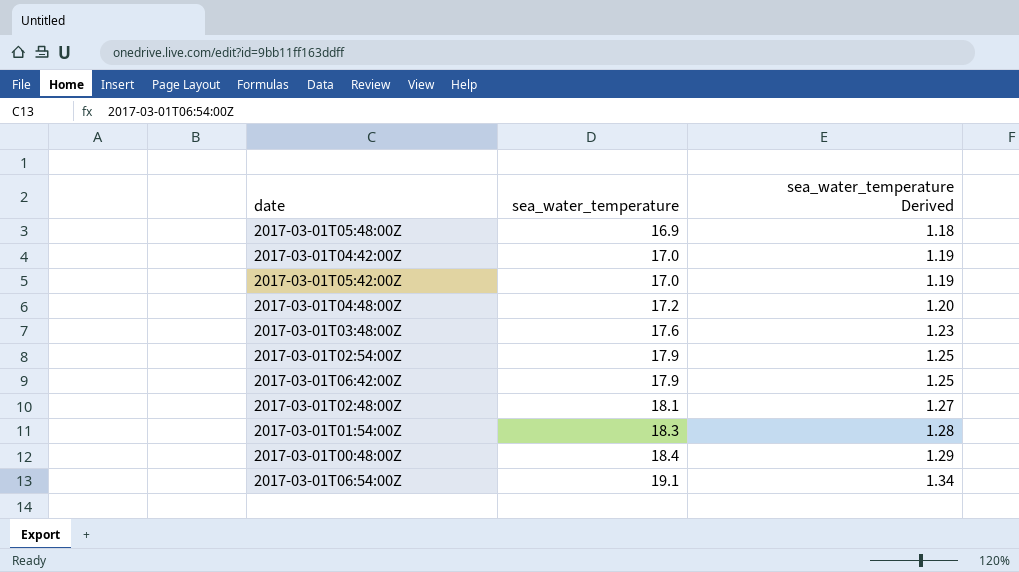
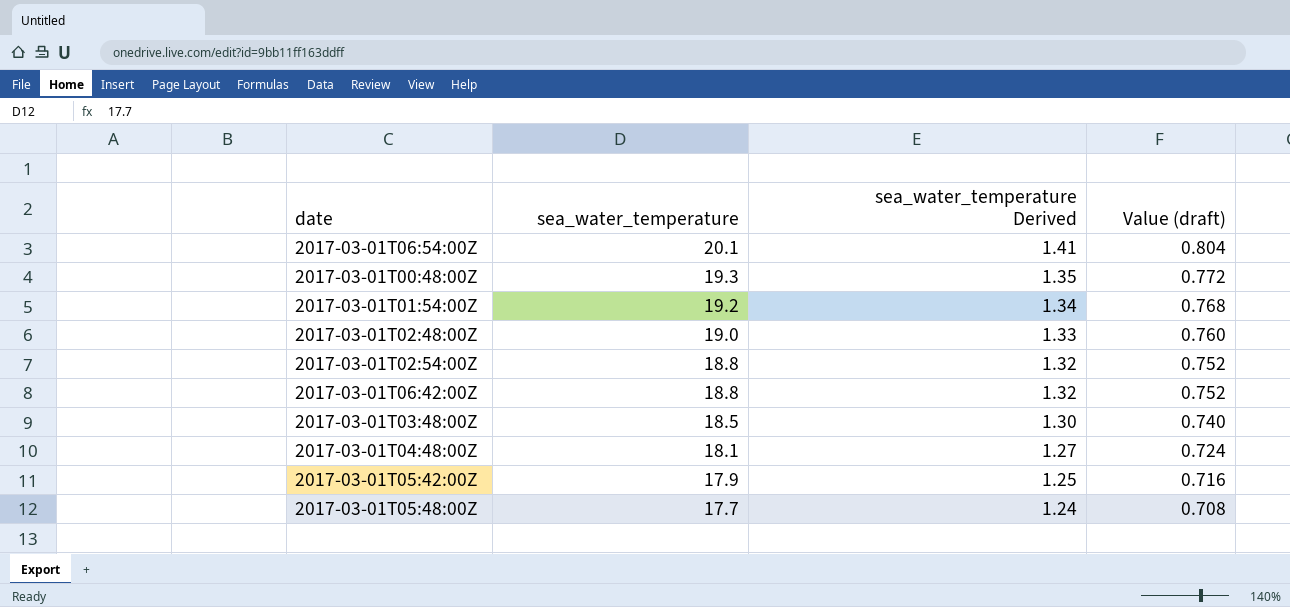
row order: sea_water_temperature ascending -> sea_water_temperature descending
column Value (draft) | formula: none -> [sea_water_temperature] * 0.04
row 2017-03-01T04:42:00Z: 17.0 | 1.19 -> none
2017-03-01T06:54:00Z | sea_water_temperature: 19.1 -> 20.1
2017-03-01T06:54:00Z | sea_water_temperature Derived: 1.34 -> 1.41
2017-03-01T00:48:00Z | sea_water_temperature: 18.4 -> 19.3
2017-03-01T00:48:00Z | sea_water_temperature Derived: 1.29 -> 1.35
2017-03-01T01:54:00Z | sea_water_temperature: 18.3 -> 19.2
2017-03-01T01:54:00Z | sea_water_temperature Derived: 1.28 -> 1.34
2017-03-01T02:48:00Z | sea_water_temperature: 18.1 -> 19.0
2017-03-01T02:48:00Z | sea_water_temperature Derived: 1.27 -> 1.33
2017-03-01T02:54:00Z | sea_water_temperature: 17.9 -> 18.8
2017-03-01T02:54:00Z | sea_water_temperature Derived: 1.25 -> 1.32
2017-03-01T06:42:00Z | sea_water_temperature: 17.9 -> 18.8
2017-03-01T06:42:00Z | sea_water_temperature Derived: 1.25 -> 1.32
2017-03-01T03:48:00Z | sea_water_temperature: 17.6 -> 18.5
2017-03-01T03:48:00Z | sea_water_temperature Derived: 1.23 -> 1.30
2017-03-01T04:48:00Z | sea_water_temperature: 17.2 -> 18.1
2017-03-01T04:48:00Z | sea_water_temperature Derived: 1.20 -> 1.27
2017-03-01T05:42:00Z | sea_water_temperature: 17.0 -> 17.9
2017-03-01T05:42:00Z | sea_water_temperature Derived: 1.19 -> 1.25
2017-03-01T05:48:00Z | sea_water_temperature: 16.9 -> 17.7
2017-03-01T05:48:00Z | sea_water_temperature Derived: 1.18 -> 1.24

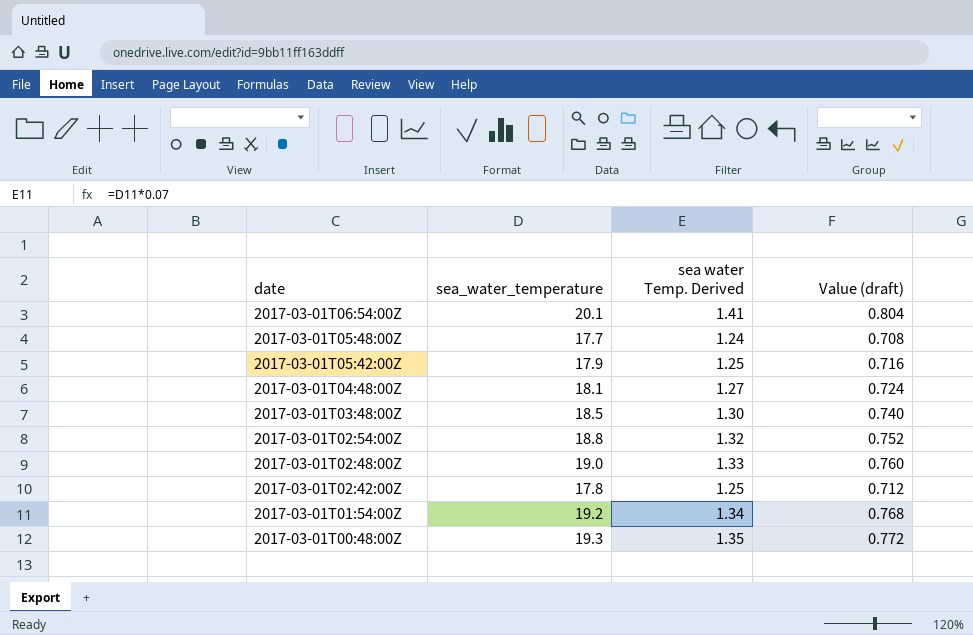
row order: sea_water_temperature descending -> date descending
column name: sea_water_temperature Derived -> sea water Temp. Derived
row 2017-03-01T06:42:00Z: 18.8 | 1.32 | 0.752 -> none
row 2017-03-01T02:42:00Z: none -> 17.8 | 1.25 | 0.712

